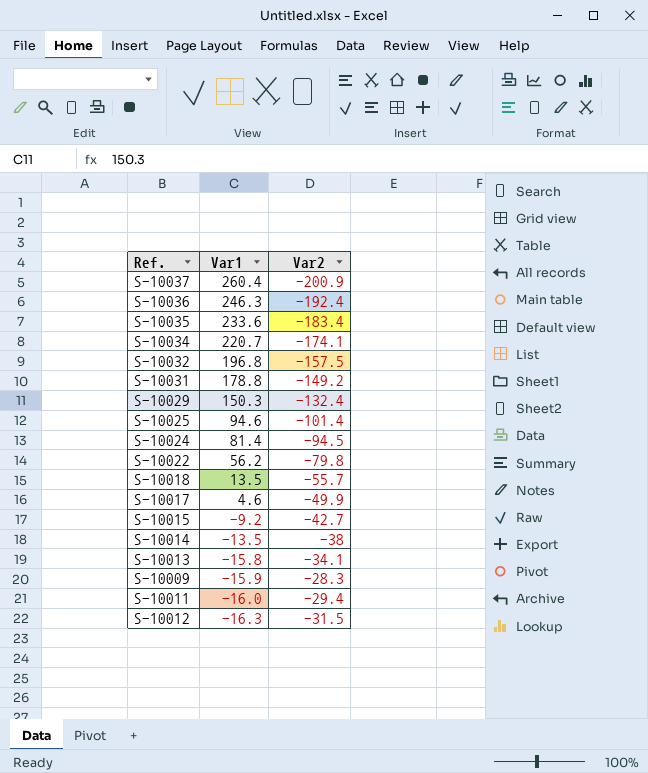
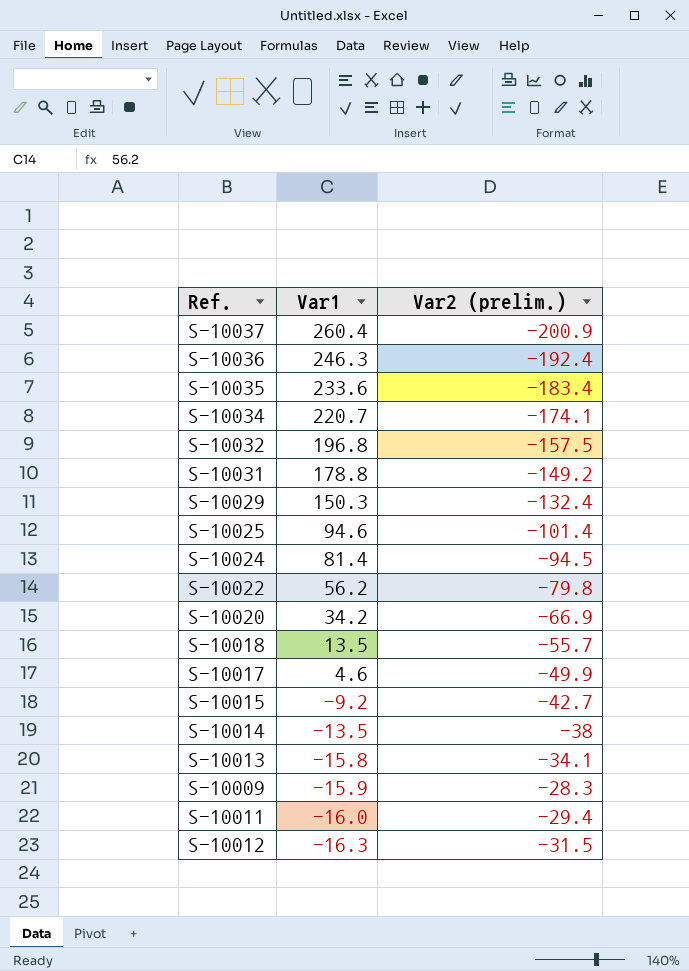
column name: Var2 -> Var2 (prelim.)
row S-10020: none -> 34.2 | -66.9

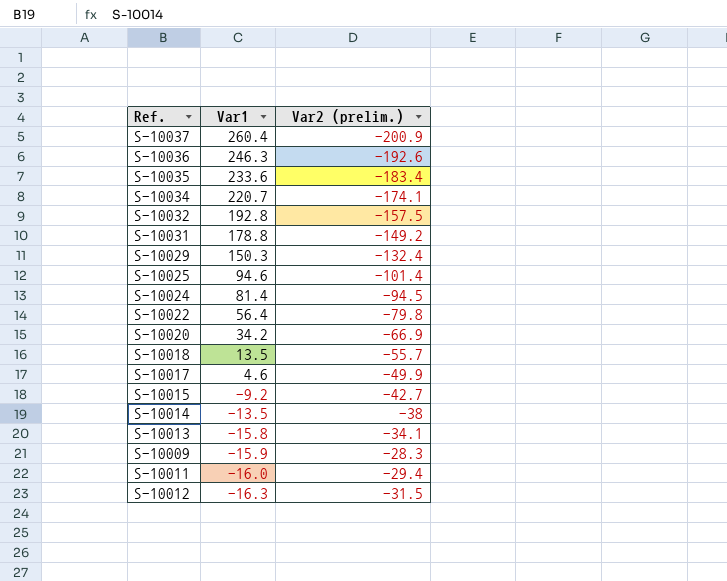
S-10036 | Var2 (prelim.): -192.4 -> -192.6
S-10032 | Var1: 196.8 -> 192.8
S-10022 | Var1: 56.2 -> 56.4

